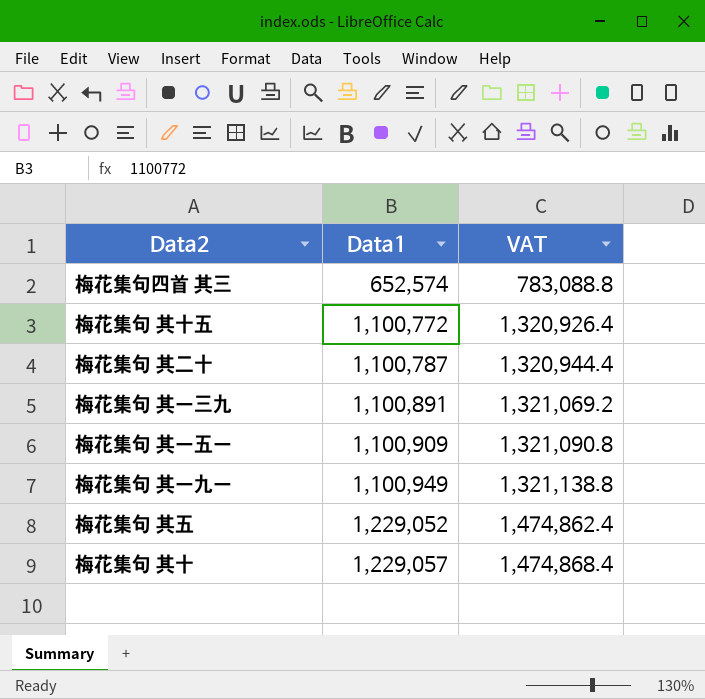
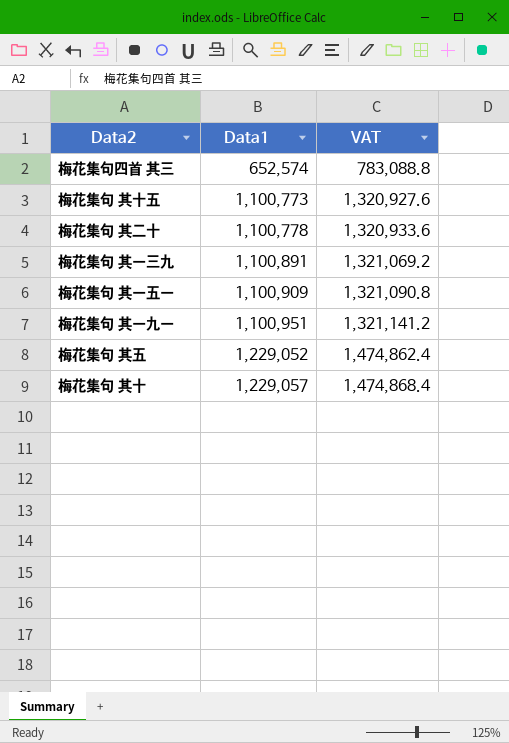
梅花集句 其十五 | Data1: 1,100,772 -> 1,100,773
梅花集句 其十五 | VAT: 1,320,926.4 -> 1,320,927.6
梅花集句 其二十 | Data1: 1,100,787 -> 1,100,778
梅花集句 其二十 | VAT: 1,320,944.4 -> 1,320,933.6
梅花集句 其一九一 | Data1: 1,100,949 -> 1,100,951
梅花集句 其一九一 | VAT: 1,321,138.8 -> 1,321,141.2

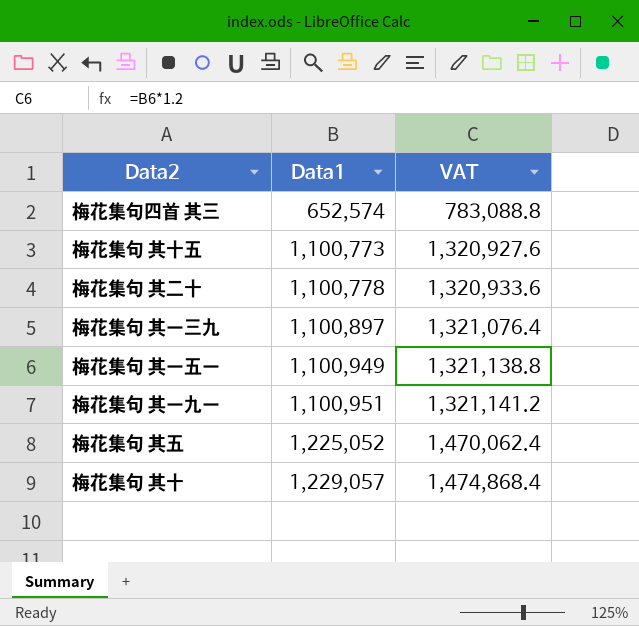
梅花集句 其一三九 | Data1: 1,100,891 -> 1,100,897
梅花集句 其一三九 | VAT: 1,321,069.2 -> 1,321,076.4
梅花集句 其一五一 | Data1: 1,100,909 -> 1,100,949
梅花集句 其一五一 | VAT: 1,321,090.8 -> 1,321,138.8
梅花集句 其五 | Data1: 1,229,052 -> 1,225,052
梅花集句 其五 | VAT: 1,474,862.4 -> 1,470,062.4

